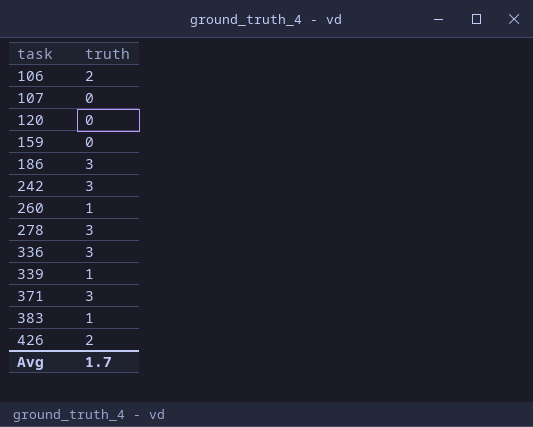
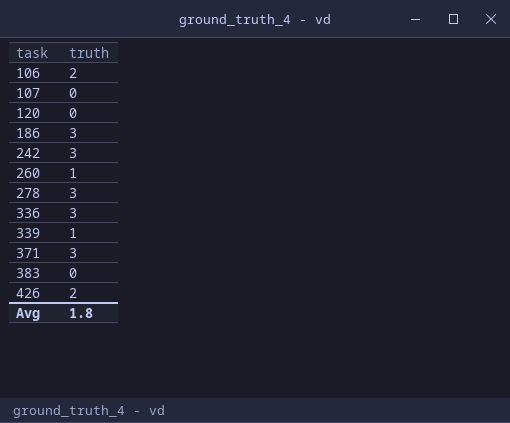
row 159: 0 -> none
383 | truth: 1 -> 0
Avg | truth: 1.7 -> 1.8

